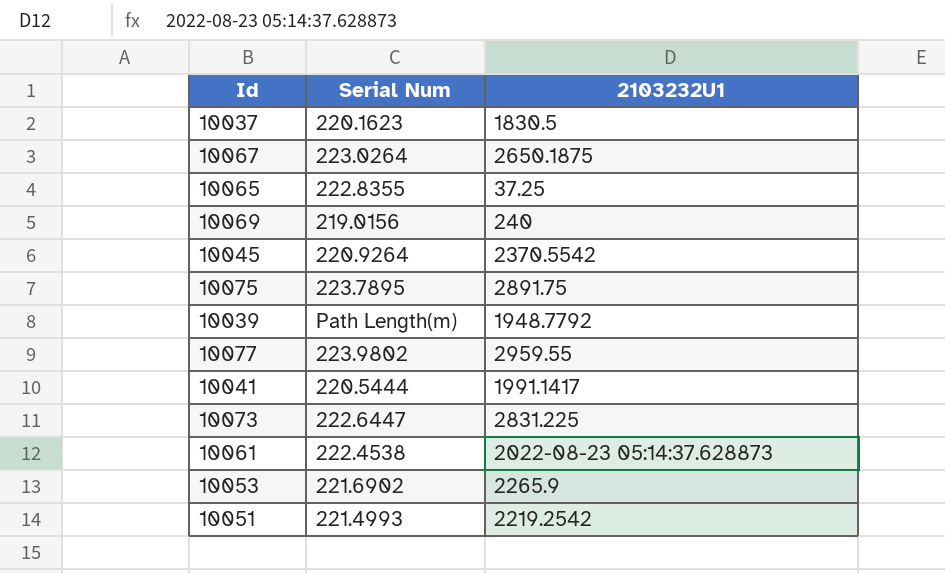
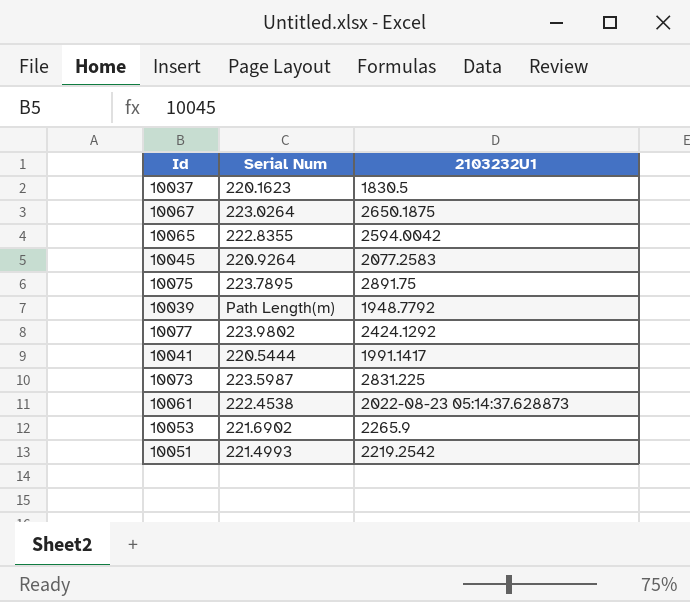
row 10069: 219.0156 | 240 -> none
10065 | 2103232U1: 37.25 -> 2594.0042
10045 | 2103232U1: 2370.5542 -> 2077.2583
10077 | 2103232U1: 2959.55 -> 2424.1292
10073 | Serial Num: 222.6447 -> 223.5987

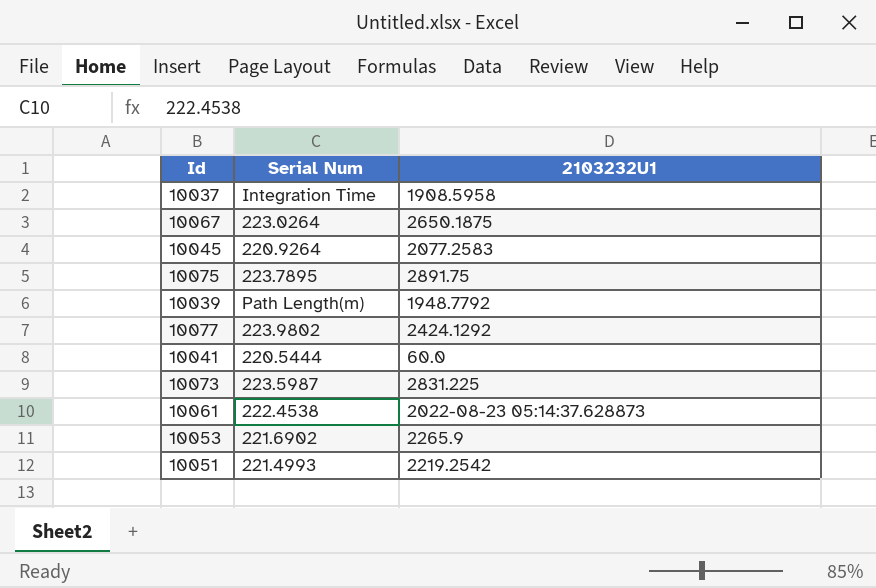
row 10065: 222.8355 | 2594.0042 -> none
10037 | Serial Num: 220.1623 -> Integration Time
10037 | 2103232U1: 1830.5 -> 1908.5958
10041 | 2103232U1: 1991.1417 -> 60.0

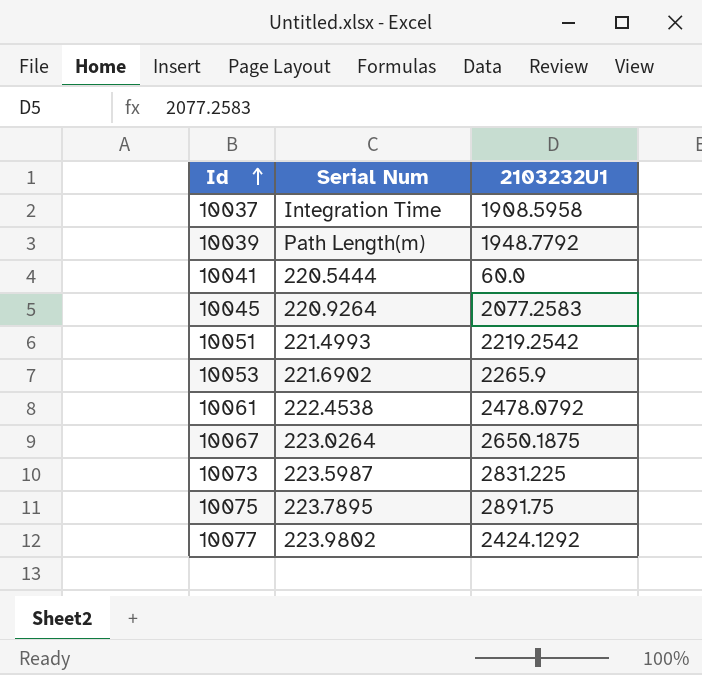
row order: none -> Id ascending
10061 | 2103232U1: 2022-08-23 05:14:37.628873 -> 2478.0792

